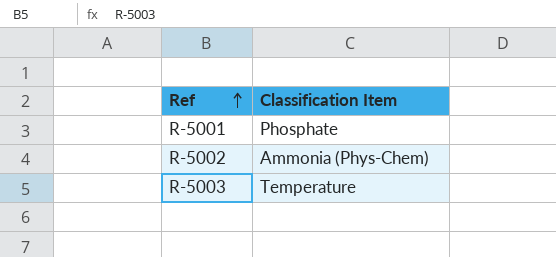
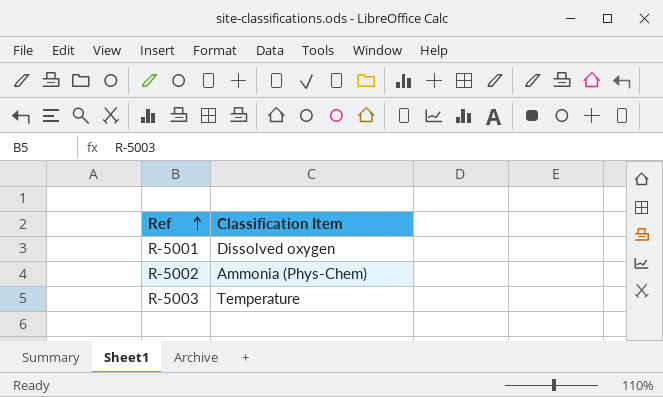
R-5001 | Classification Item: Phosphate -> Dissolved oxygen

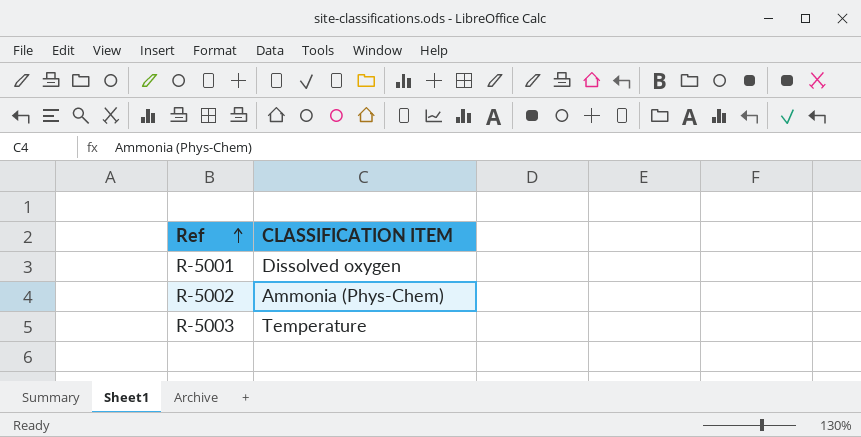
column name: Classification Item -> CLASSIFICATION ITEM

